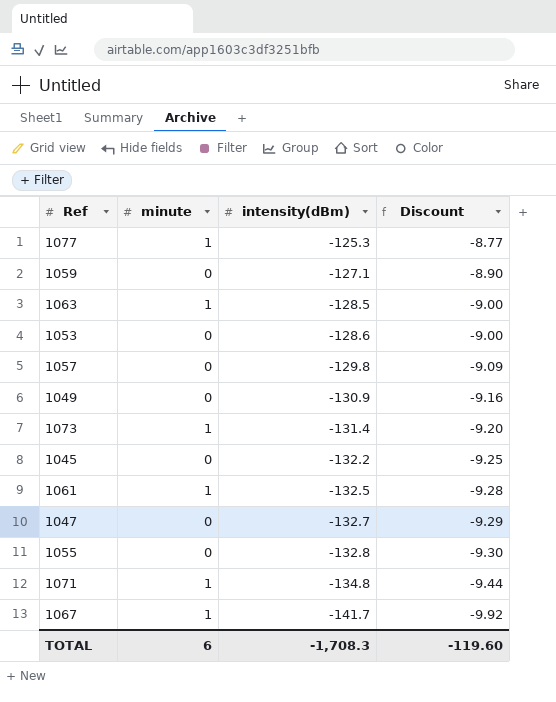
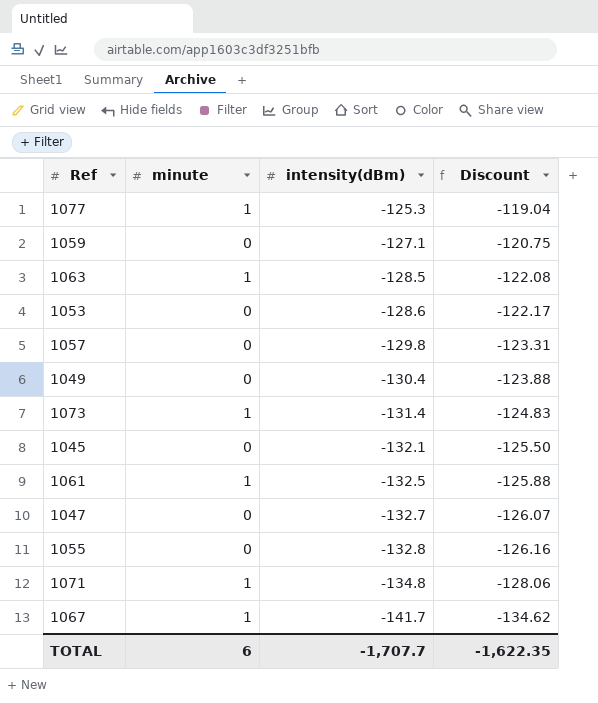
column Discount | formula: [intensity(dBm)] * 0.07 -> [intensity(dBm)] * 0.95
1049 | intensity(dBm): -130.9 -> -130.4
1045 | intensity(dBm): -132.2 -> -132.1
TOTAL | intensity(dBm): -1,708.3 -> -1,707.7
TOTAL | Discount: -119.60 -> -1,622.35

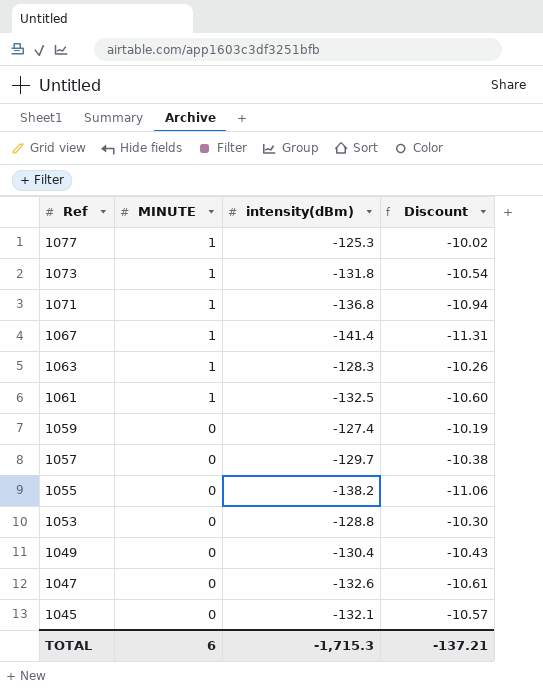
row order: intensity(dBm) descending -> Ref descending
column name: minute -> MINUTE
column Discount | formula: [intensity(dBm)] * 0.95 -> [intensity(dBm)] * 0.08
1073 | intensity(dBm): -131.4 -> -131.8
1071 | intensity(dBm): -134.8 -> -136.8
1067 | intensity(dBm): -141.7 -> -141.4
1063 | intensity(dBm): -128.5 -> -128.3
1059 | intensity(dBm): -127.1 -> -127.4
1057 | intensity(dBm): -129.8 -> -129.7
1055 | intensity(dBm): -132.8 -> -138.2
1053 | intensity(dBm): -128.6 -> -128.8
1047 | intensity(dBm): -132.7 -> -132.6
TOTAL | intensity(dBm): -1,707.7 -> -1,715.3
TOTAL | Discount: -1,622.35 -> -137.21

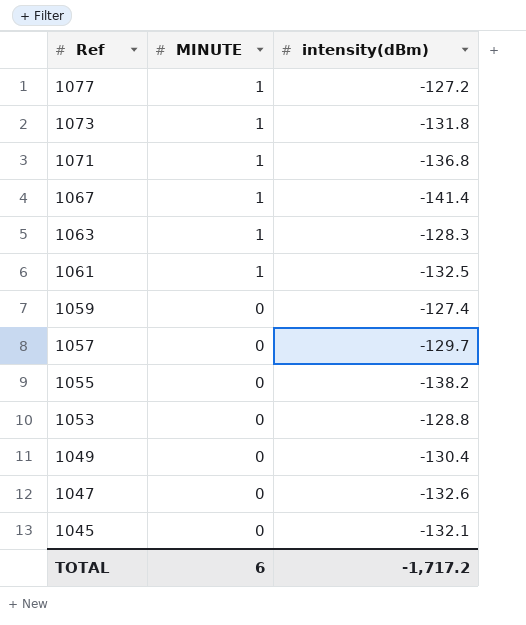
column Discount | formula: [intensity(dBm)] * 0.08 -> none
1077 | intensity(dBm): -125.3 -> -127.2
TOTAL | intensity(dBm): -1,715.3 -> -1,717.2

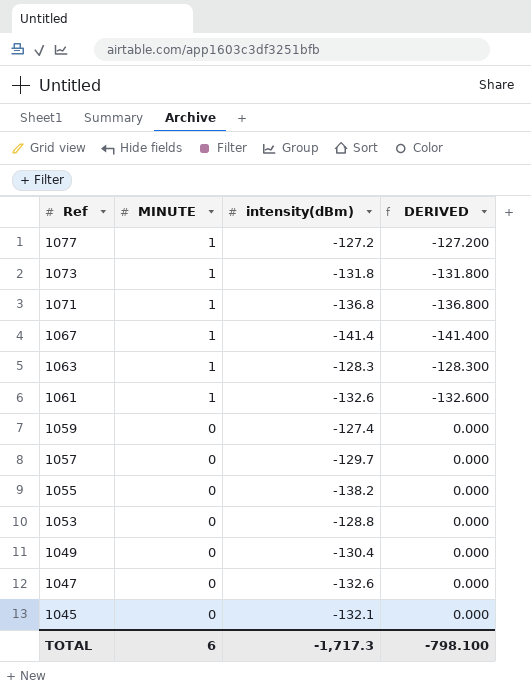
column DERIVED | formula: none -> [MINUTE] * [intensity(dBm)]
1061 | intensity(dBm): -132.5 -> -132.6
TOTAL | intensity(dBm): -1,717.2 -> -1,717.3

